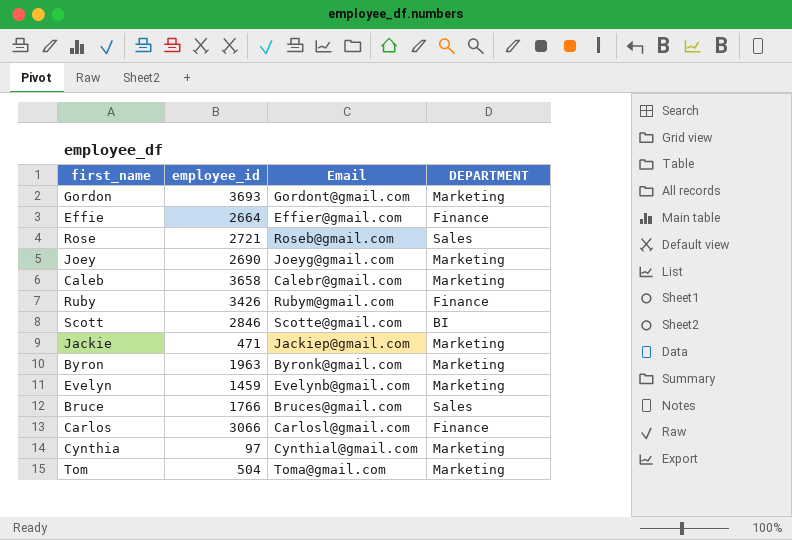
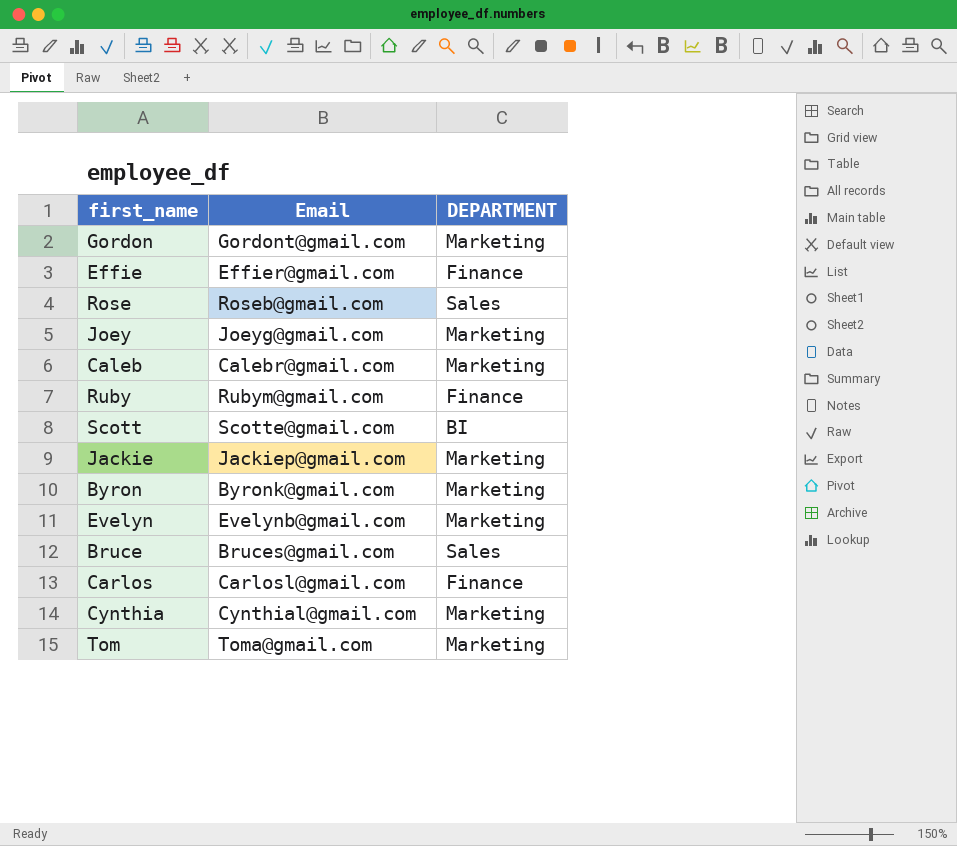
column employee_id | position: 2 -> none

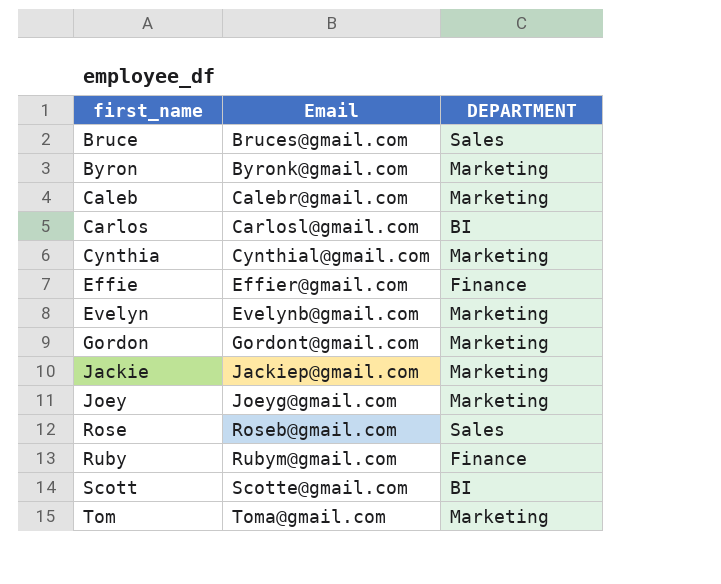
row order: none -> first_name ascending
Carlos | DEPARTMENT: Finance -> BI

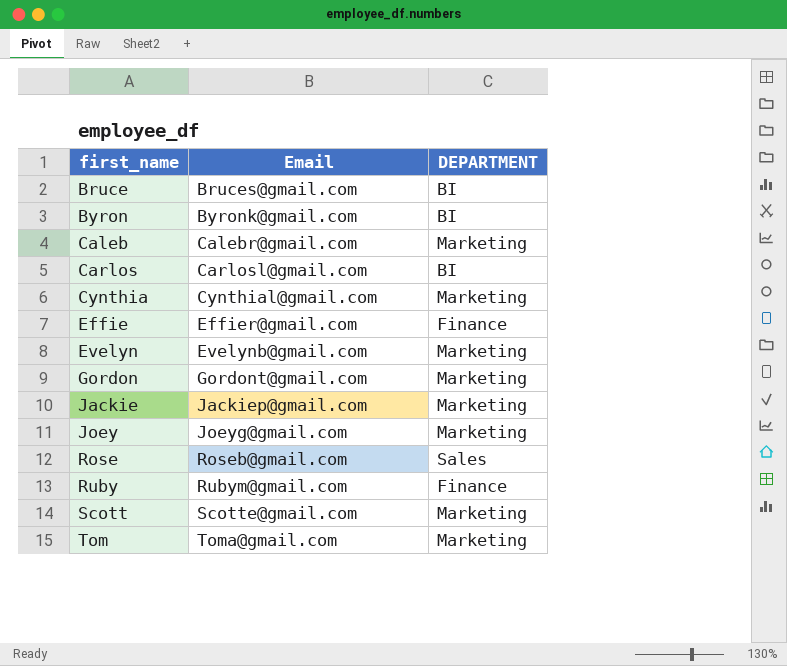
Bruce | DEPARTMENT: Sales -> BI
Byron | DEPARTMENT: Marketing -> BI
Scott | DEPARTMENT: BI -> Marketing

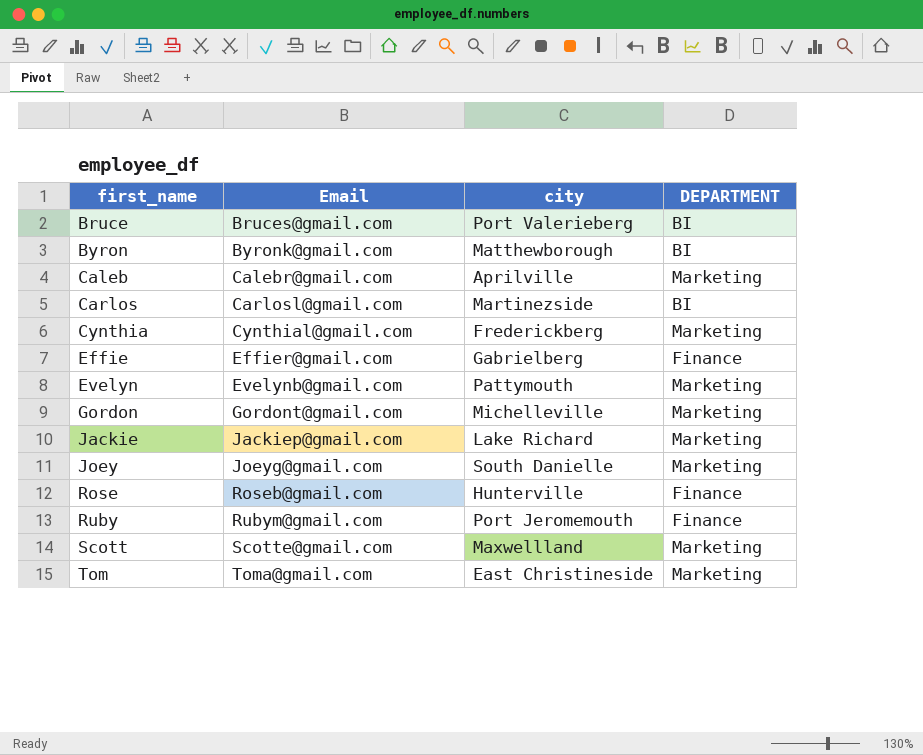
column city | position: none -> 3
Rose | DEPARTMENT: Sales -> Finance

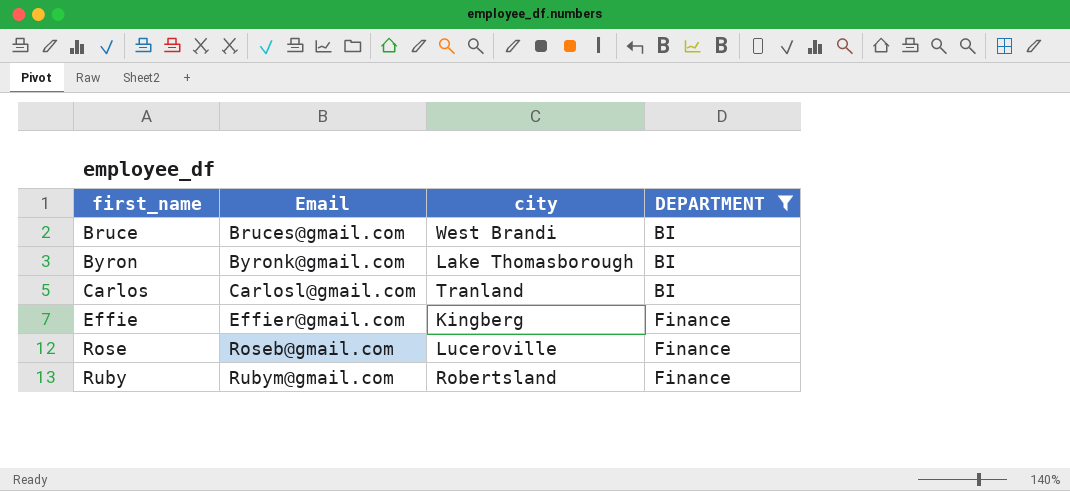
filter: none -> DEPARTMENT != Marketing
Bruce | city: Port Valerieberg -> West Brandi
Byron | city: Matthewborough -> Lake Thomasborough
Carlos | city: Martinezside -> Tranland
Effie | city: Gabrielberg -> Kingberg
Rose | city: Hunterville -> Luceroville
Ruby | city: Port Jeromemouth -> Robertsland

